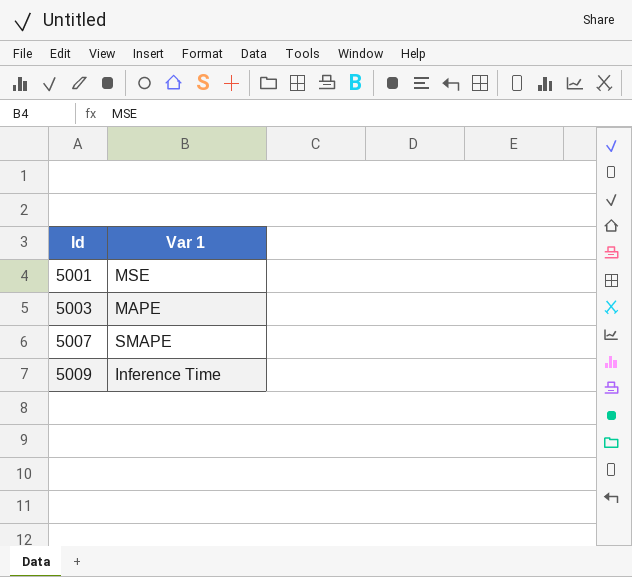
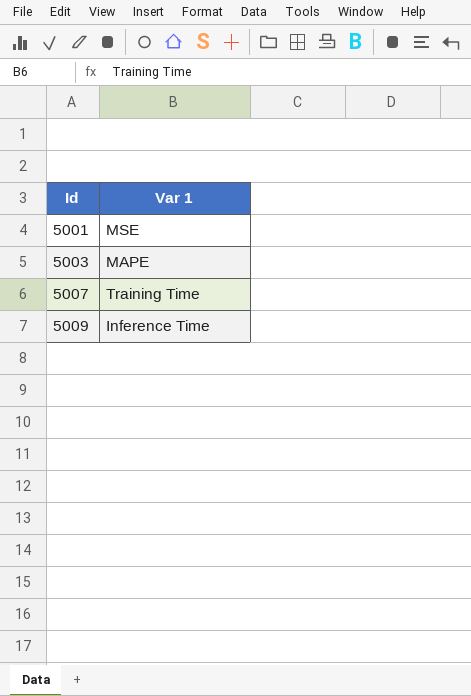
5007 | Var 1: SMAPE -> Training Time

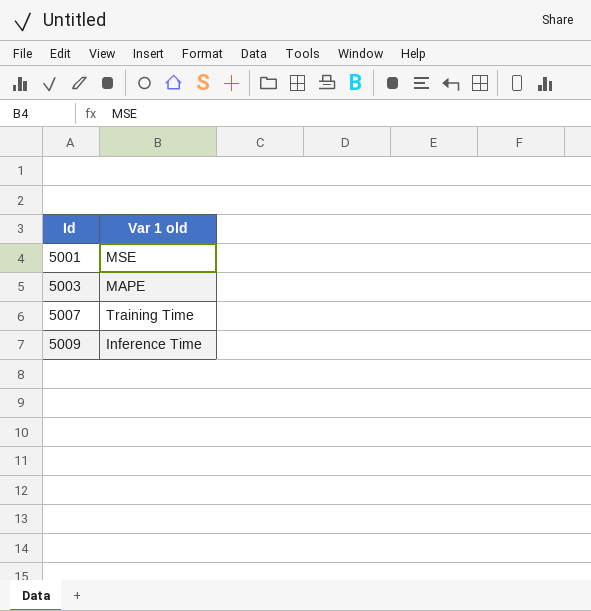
column name: Var 1 -> Var 1 old

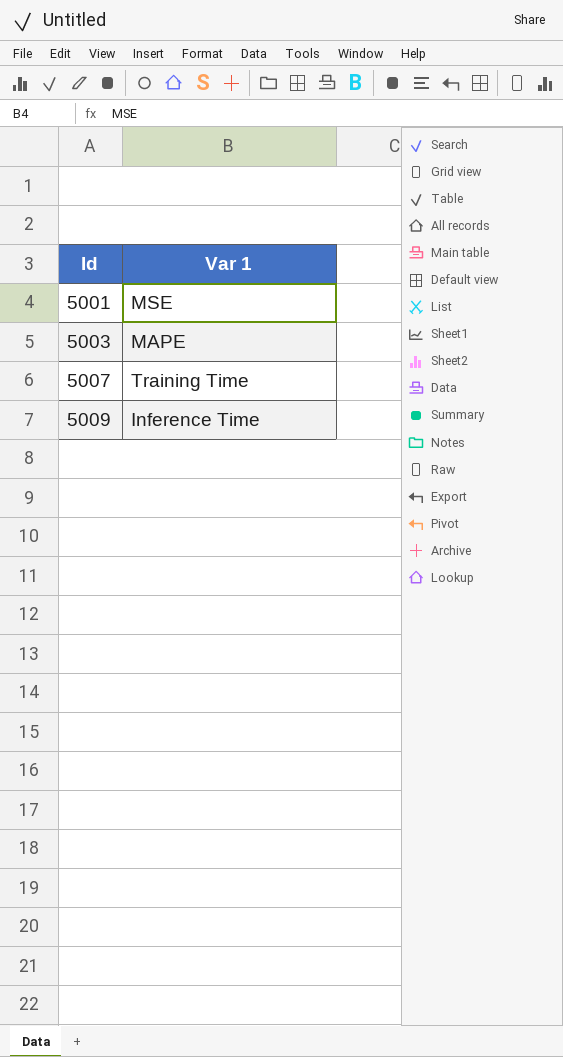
column name: Var 1 old -> Var 1

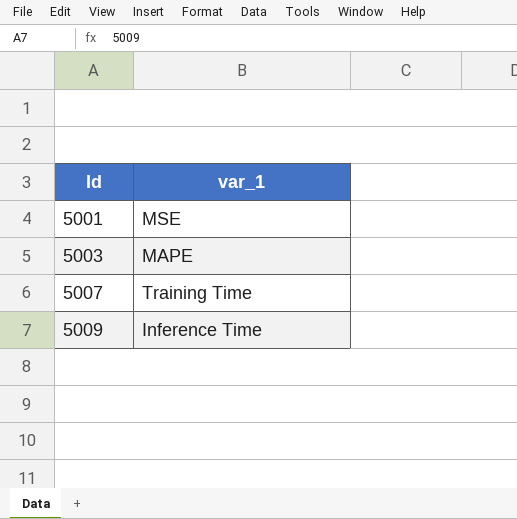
column name: Var 1 -> var_1

